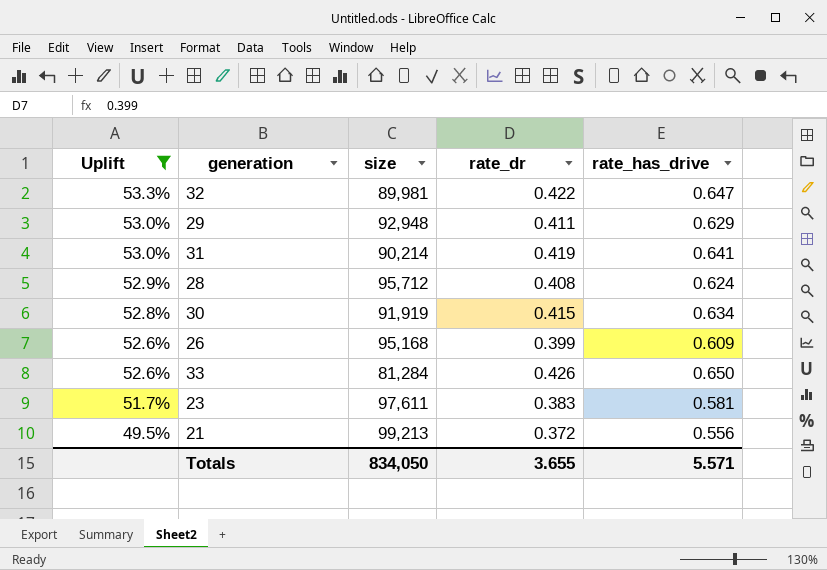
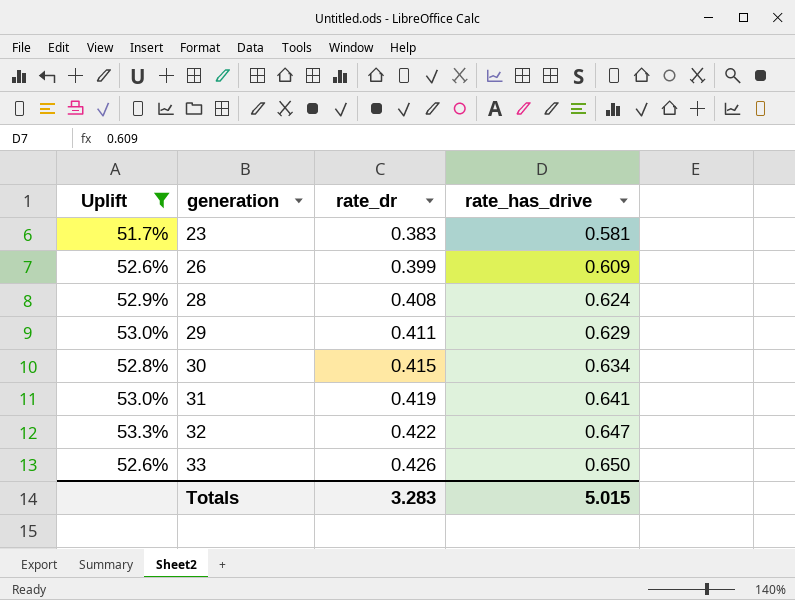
row order: Uplift descending -> generation ascending
column size | position: 3 -> none
row 21: 49.5% | 99,213 | 0.372 | 0.556 -> none
Totals | rate_dr: 3.655 -> 3.283
Totals | rate_has_drive: 5.571 -> 5.015

